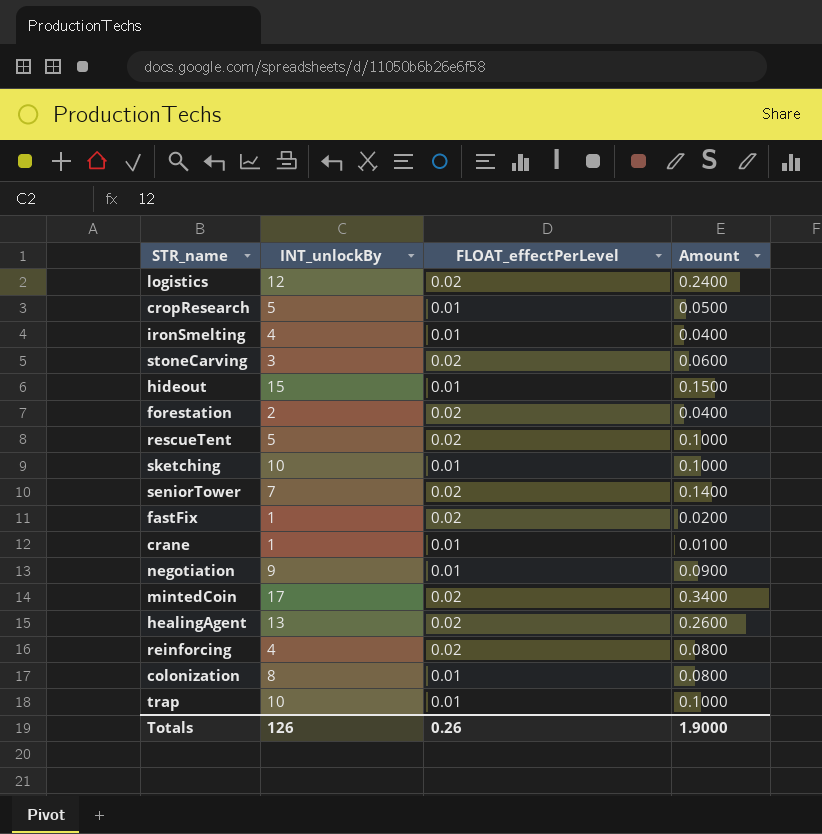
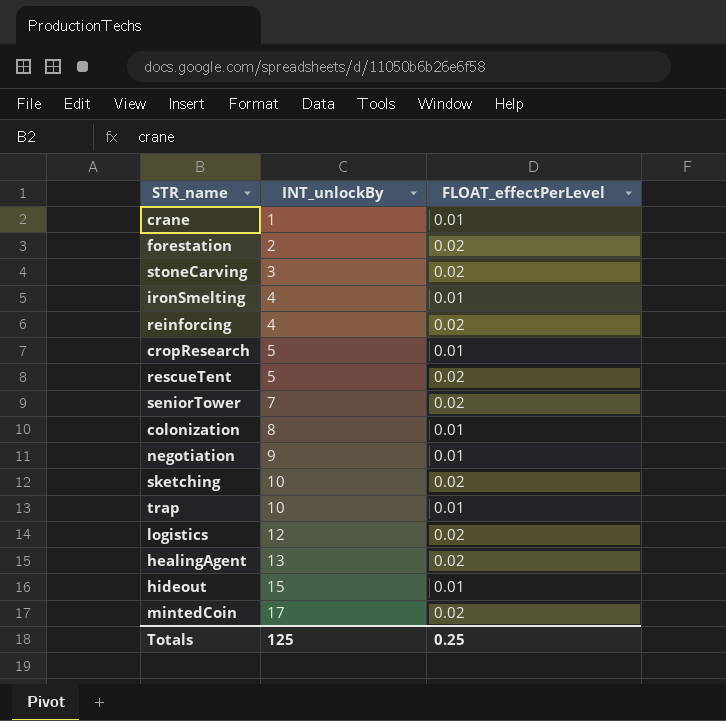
row order: none -> INT_unlockBy ascending
column Amount | formula: [INT_unlockBy] * [FLOAT_effectPerLevel] -> none
row fastFix: 1 | 0.02 | 0.0200 -> none
sketching | FLOAT_effectPerLevel: 0.01 -> 0.02
Totals | INT_unlockBy: 126 -> 125
Totals | FLOAT_effectPerLevel: 0.26 -> 0.25

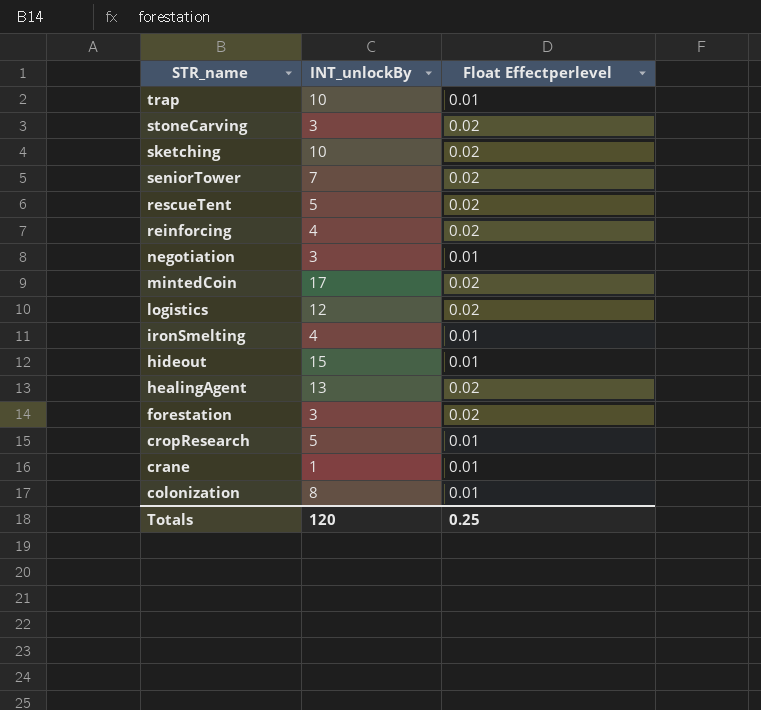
row order: INT_unlockBy ascending -> STR_name descending
column name: FLOAT_effectPerLevel -> Float Effectperlevel
negotiation | INT_unlockBy: 9 -> 3
forestation | INT_unlockBy: 2 -> 3
Totals | INT_unlockBy: 125 -> 120

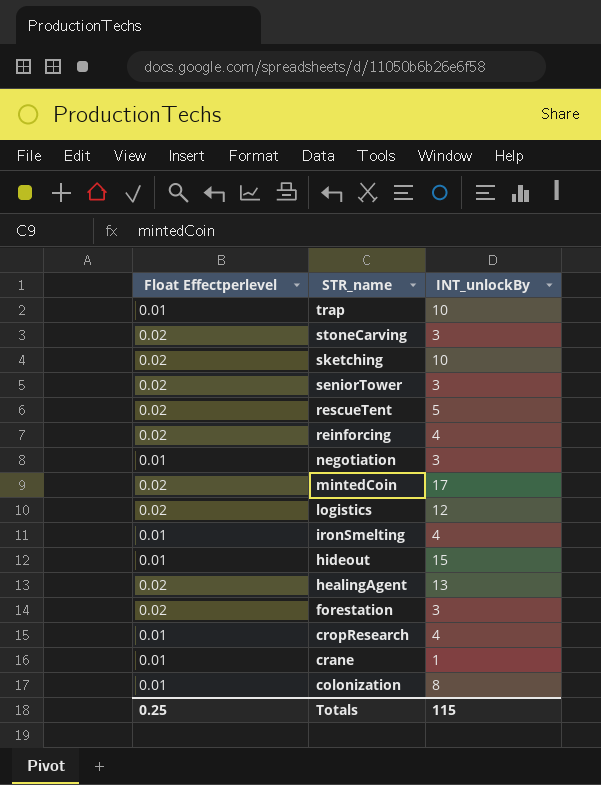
column Float Effectperlevel | position: 3 -> 1
seniorTower | INT_unlockBy: 7 -> 3
cropResearch | INT_unlockBy: 5 -> 4
Totals | INT_unlockBy: 120 -> 115

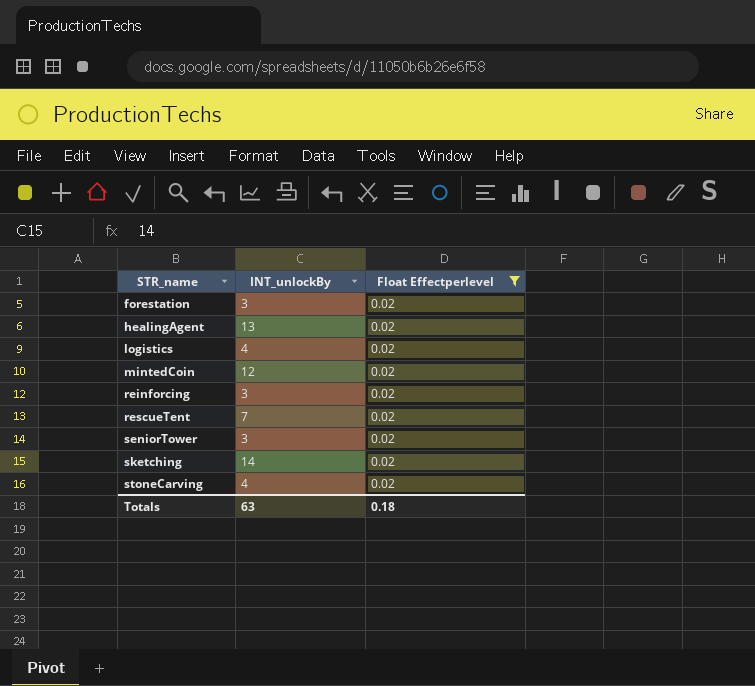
filter: none -> Float Effectperlevel = 0.02
row order: STR_name descending -> STR_name ascending
column Float Effectperlevel | position: 1 -> 3
logistics | INT_unlockBy: 12 -> 4
mintedCoin | INT_unlockBy: 17 -> 12
reinforcing | INT_unlockBy: 4 -> 3
rescueTent | INT_unlockBy: 5 -> 7
sketching | INT_unlockBy: 10 -> 14
stoneCarving | INT_unlockBy: 3 -> 4
Totals | INT_unlockBy: 115 -> 63
Totals | Float Effectperlevel: 0.25 -> 0.18

